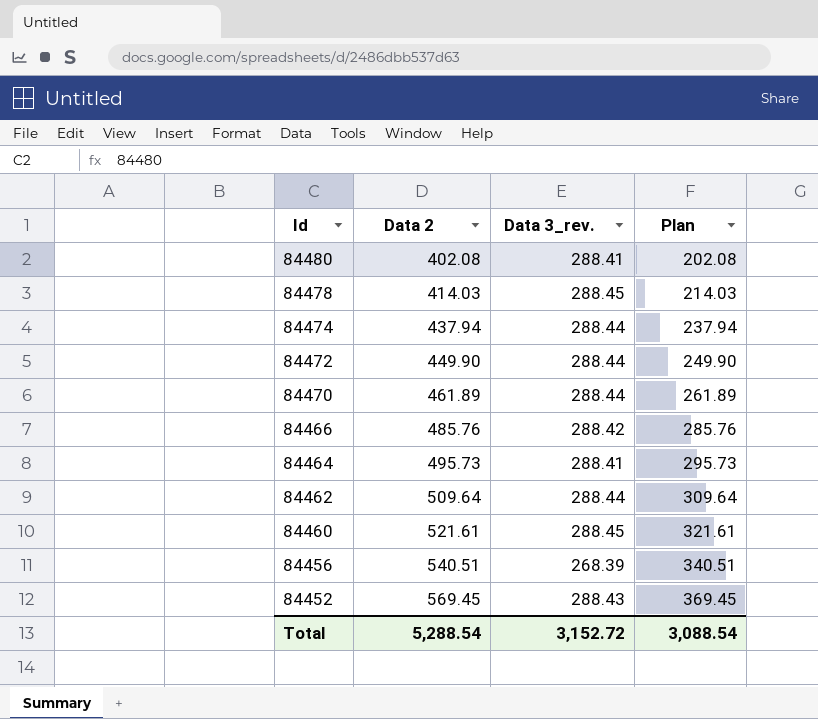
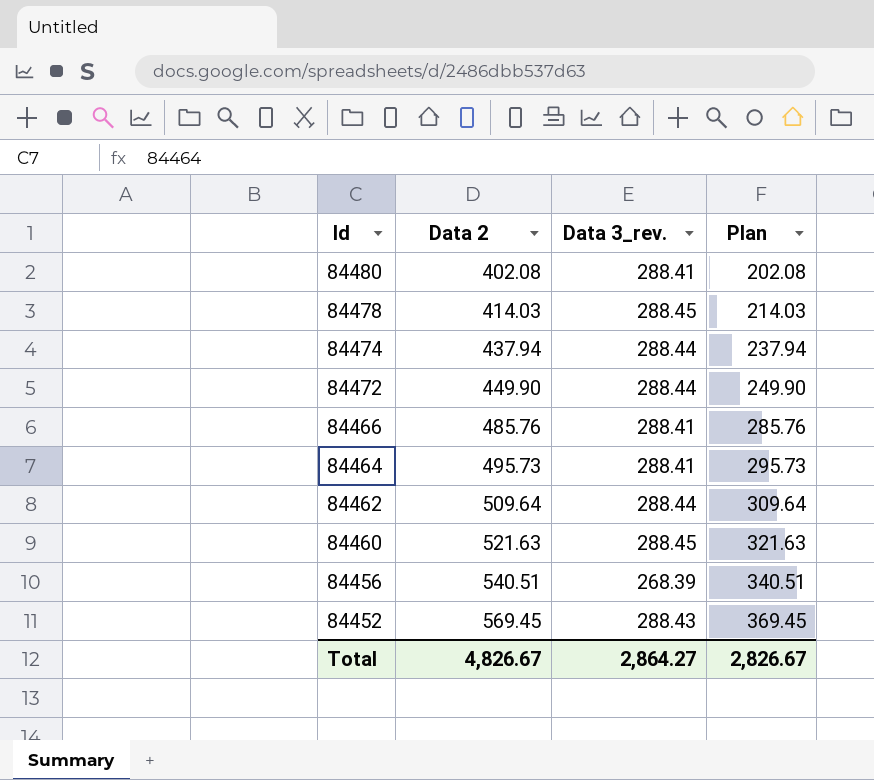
row 84470: 461.89 | 288.44 | 261.89 -> none
84466 | Data 3_rev.: 288.42 -> 288.41
84460 | Data 2: 521.61 -> 521.63
84460 | Plan: 321.61 -> 321.63
Total | Data 2: 5,288.54 -> 4,826.67
Total | Data 3_rev.: 3,152.72 -> 2,864.27
Total | Plan: 3,088.54 -> 2,826.67

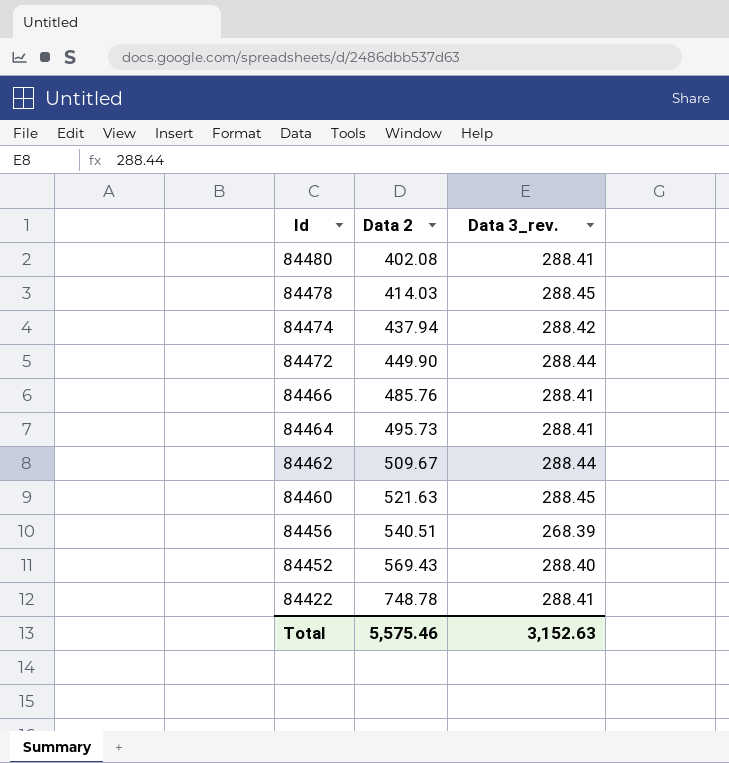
column Plan | formula: [Data 2] - 200 -> none
84474 | Data 3_rev.: 288.44 -> 288.42
84462 | Data 2: 509.64 -> 509.67
84452 | Data 2: 569.45 -> 569.43
84452 | Data 3_rev.: 288.43 -> 288.40
row 84422: none -> 748.78 | 288.41
Total | Data 2: 4,826.67 -> 5,575.46
Total | Data 3_rev.: 2,864.27 -> 3,152.63

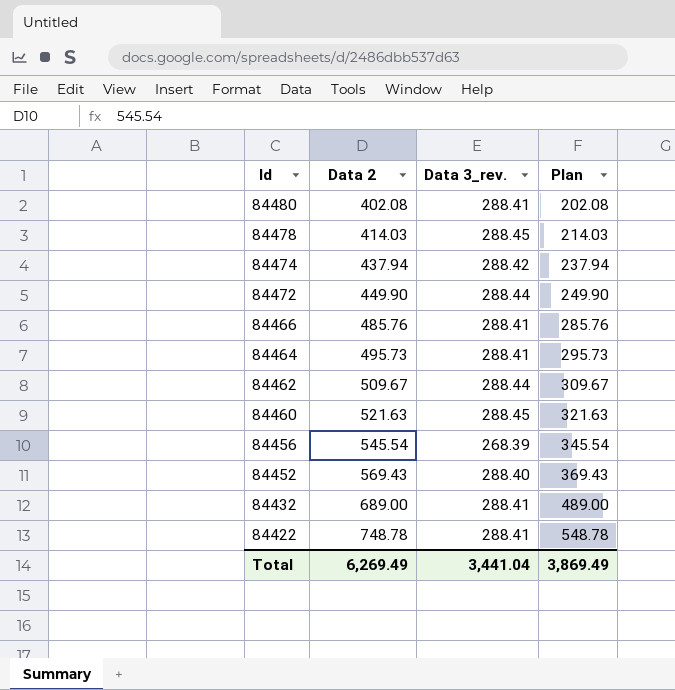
column Plan | formula: none -> [Data 2] - 200
84456 | Data 2: 540.51 -> 545.54
row 84432: none -> 689.00 | 288.41 | 489.00
Total | Data 2: 5,575.46 -> 6,269.49
Total | Data 3_rev.: 3,152.63 -> 3,441.04

